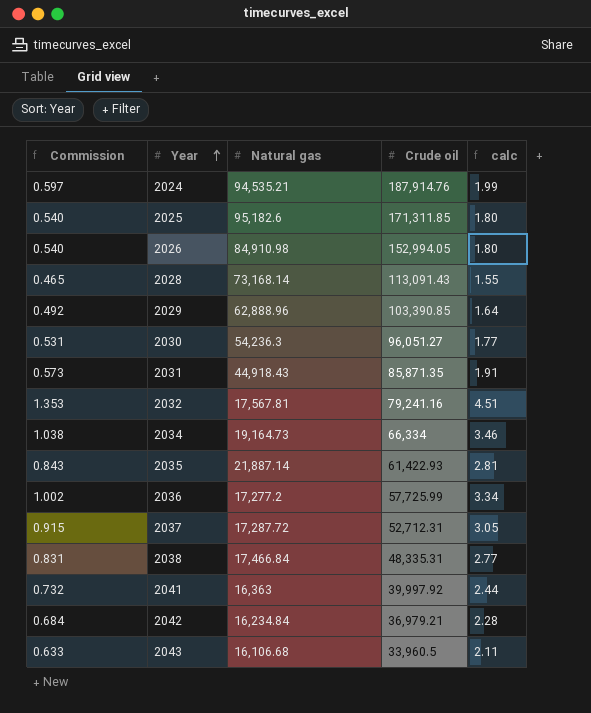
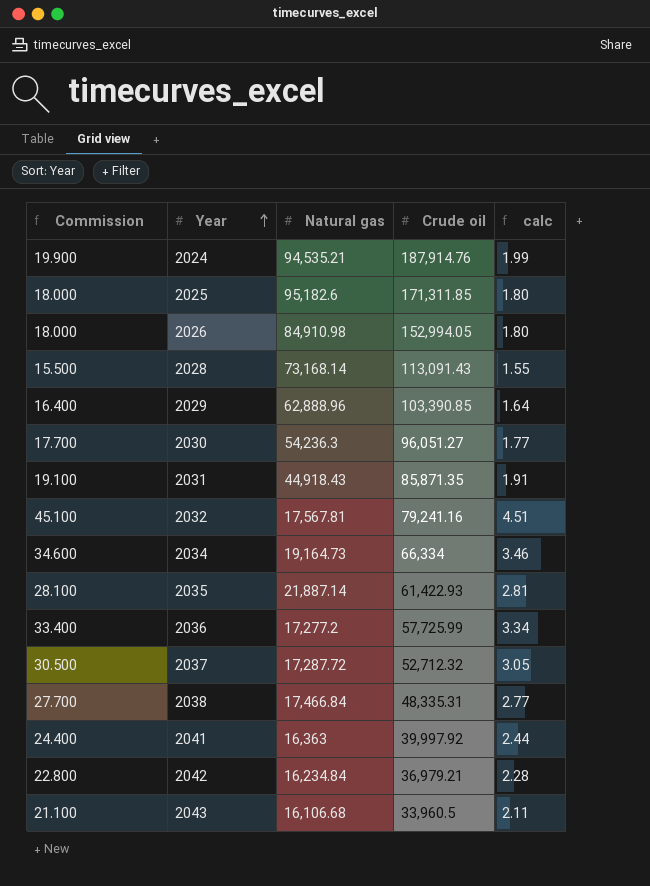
column Commission | formula: [calc] * 0.3 -> [calc] * 10
2037 | Crude oil: 52,712.31 -> 52,712.32

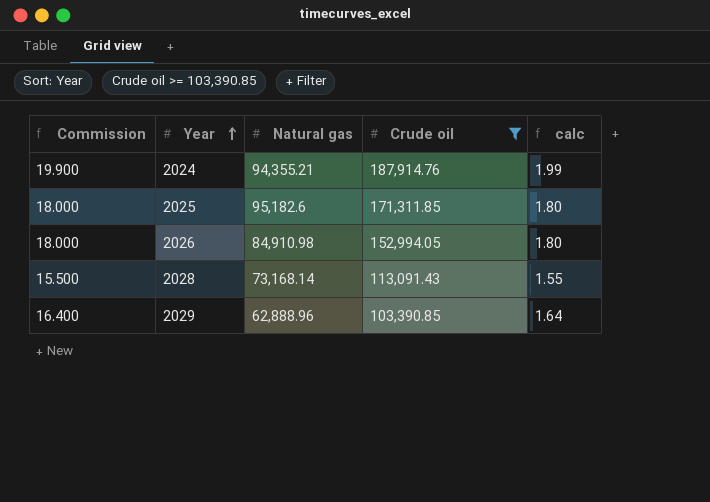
filter: none -> Crude oil >= 103,390.85
2024 | Natural gas: 94,535.21 -> 94,355.21

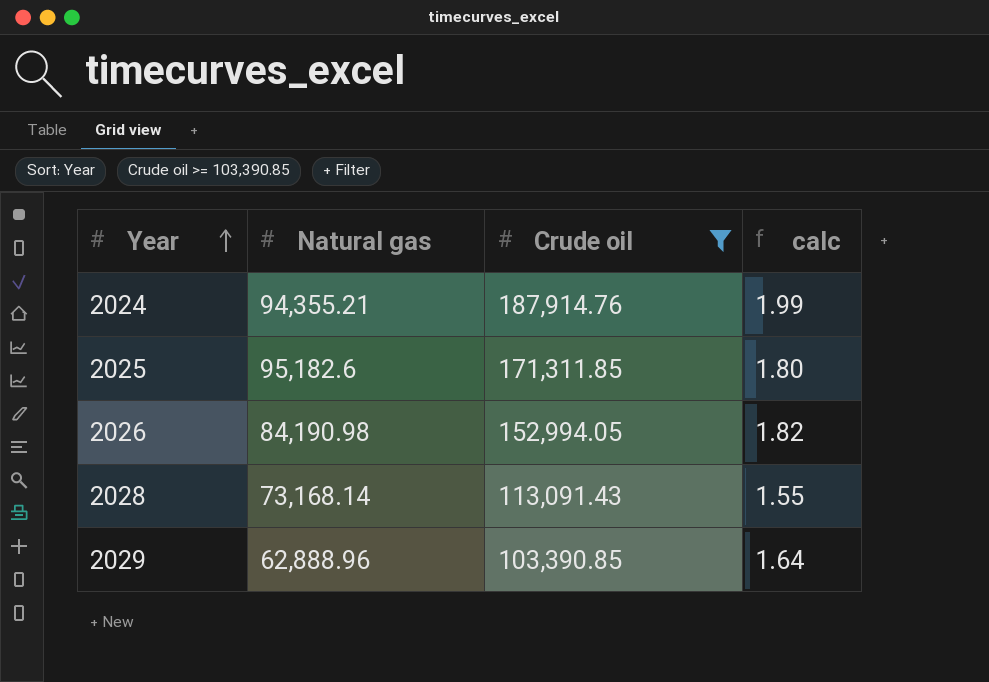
column Commission | formula: [calc] * 10 -> none
2026 | Natural gas: 84,910.98 -> 84,190.98
2026 | calc: 1.80 -> 1.82

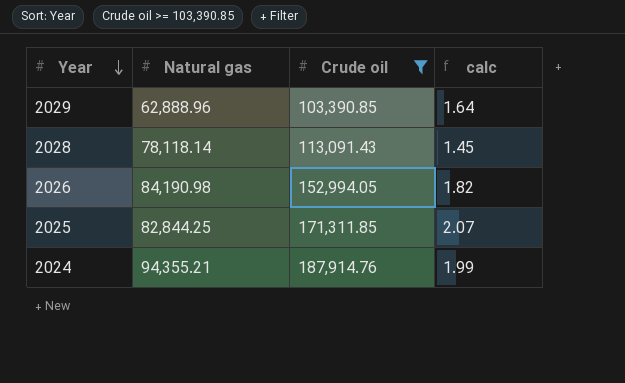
row order: Year ascending -> Year descending
2028 | Natural gas: 73,168.14 -> 78,118.14
2028 | calc: 1.55 -> 1.45
2025 | Natural gas: 95,182.6 -> 82,844.25
2025 | calc: 1.80 -> 2.07

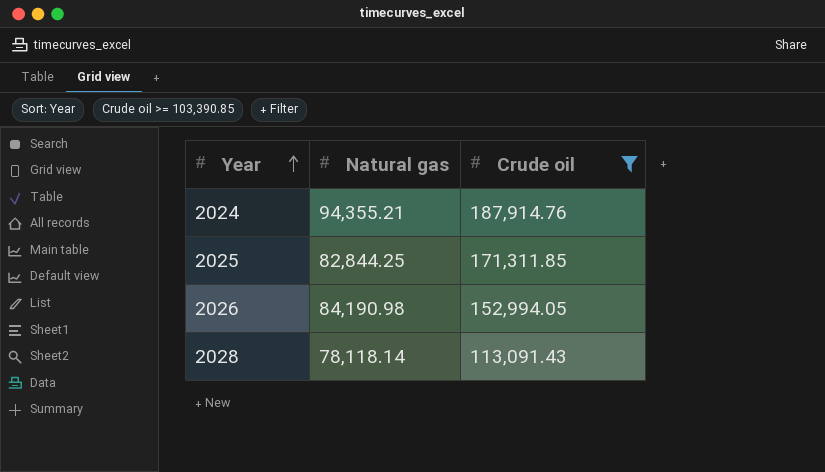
row order: Year descending -> Year ascending
column calc | formula: [Crude oil] / [Natural gas] -> none
row 2029: 62,888.96 | 103,390.85 | 1.64 -> none

